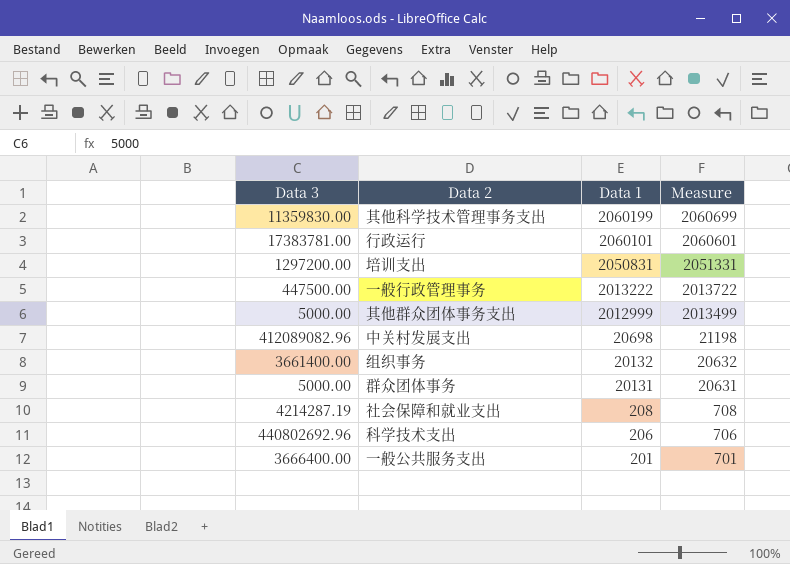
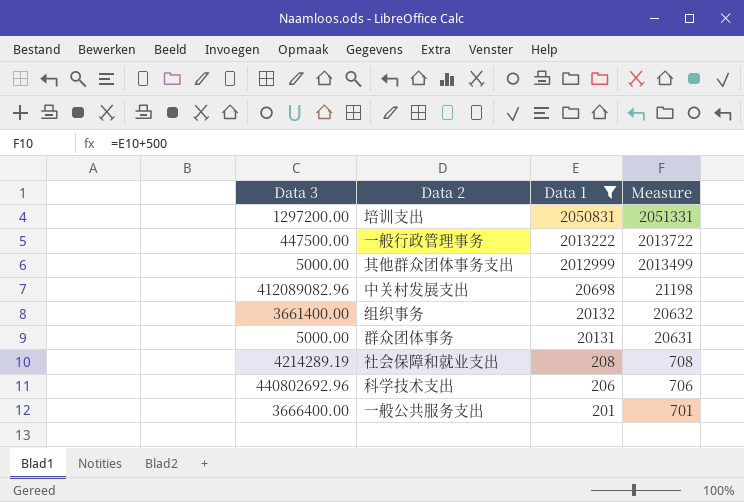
filter: none -> Data 1 <= 2050831
社会保障和就业支出 | Data 3: 4214287.19 -> 4214289.19

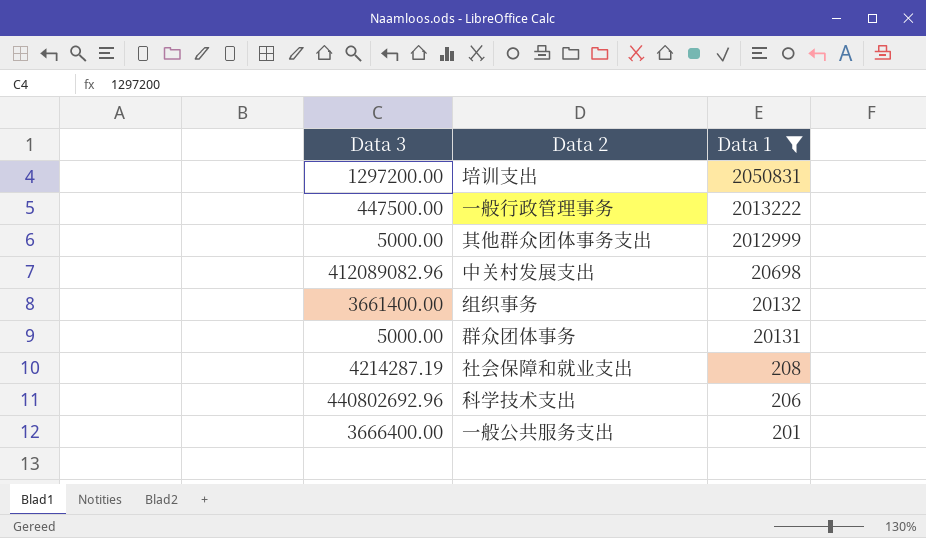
column Measure | formula: [Data 1] + 500 -> none
社会保障和就业支出 | Data 3: 4214289.19 -> 4214287.19

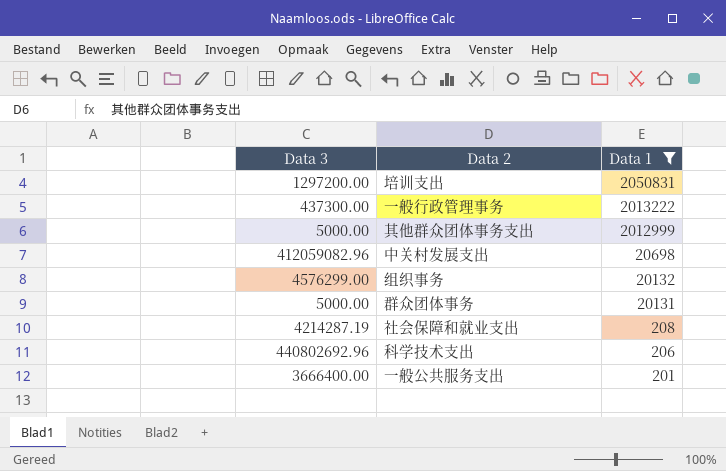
一般行政管理事务 | Data 3: 447500.00 -> 437300.00
中关村发展支出 | Data 3: 412089082.96 -> 412059082.96
组织事务 | Data 3: 3661400.00 -> 4576299.00

